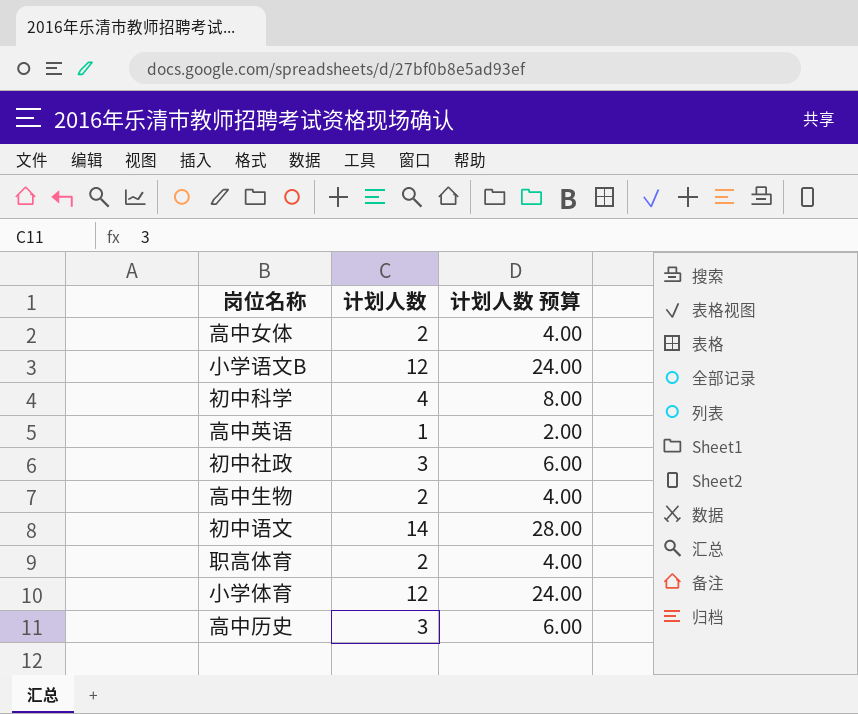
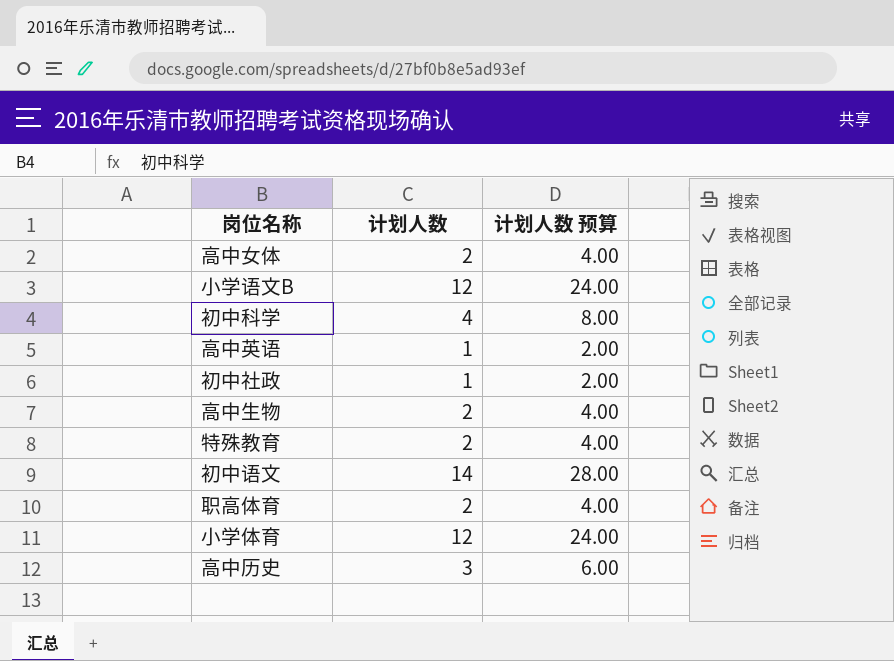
初中社政 | 计划人数: 3 -> 1
初中社政 | 计划人数 预算: 6.00 -> 2.00
row 特殊教育: none -> 2 | 4.00

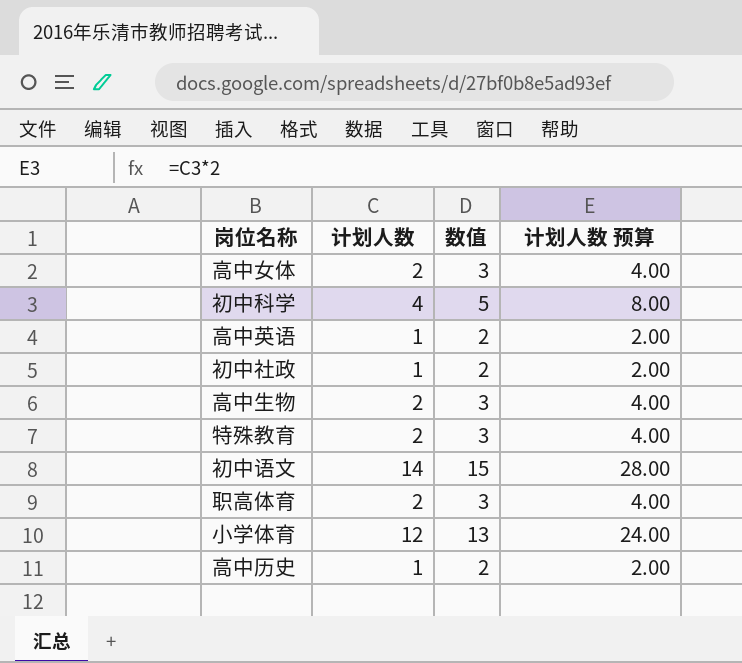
column 数值 | formula: none -> [计划人数] + 1
row 小学语文B: 12 | 24.00 -> none
高中历史 | 计划人数: 3 -> 1
高中历史 | 计划人数 预算: 6.00 -> 2.00

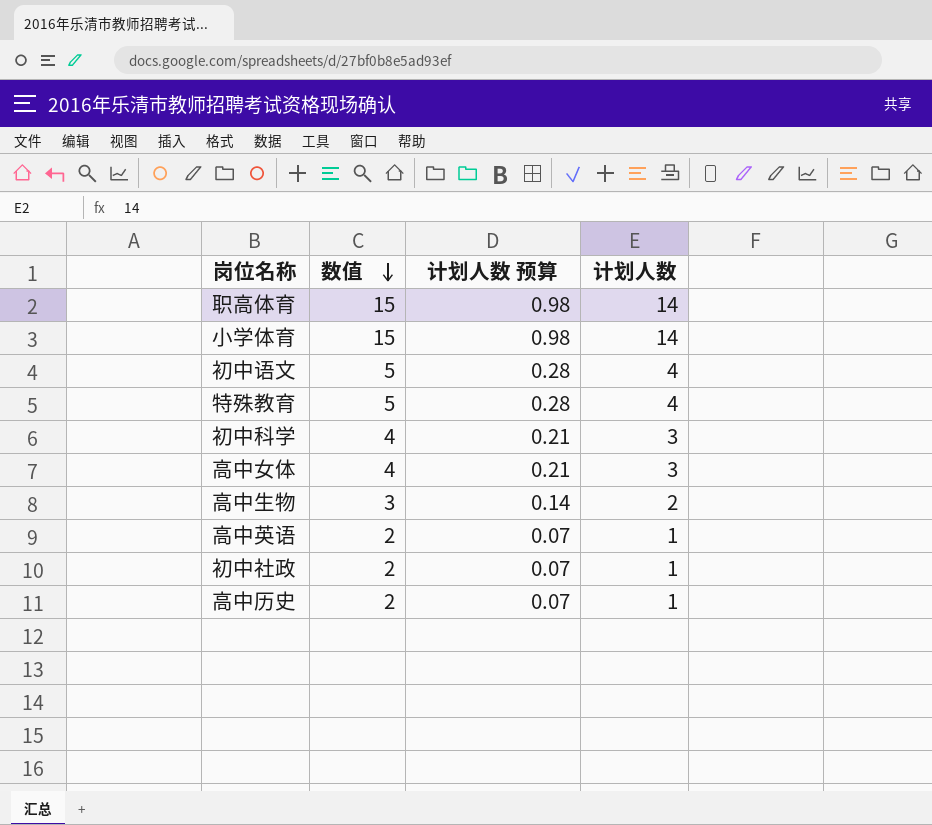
row order: none -> 数值 descending
column 计划人数 预算 | formula: [计划人数] * 2 -> [计划人数] * 0.07
column 计划人数 | position: 2 -> 4
职高体育 | 数值: 3 -> 15
职高体育 | 计划人数: 2 -> 14
小学体育 | 数值: 13 -> 15
小学体育 | 计划人数: 12 -> 14
初中语文 | 数值: 15 -> 5
初中语文 | 计划人数: 14 -> 4
特殊教育 | 数值: 3 -> 5
特殊教育 | 计划人数: 2 -> 4
初中科学 | 数值: 5 -> 4
初中科学 | 计划人数: 4 -> 3
高中女体 | 数值: 3 -> 4
高中女体 | 计划人数: 2 -> 3

